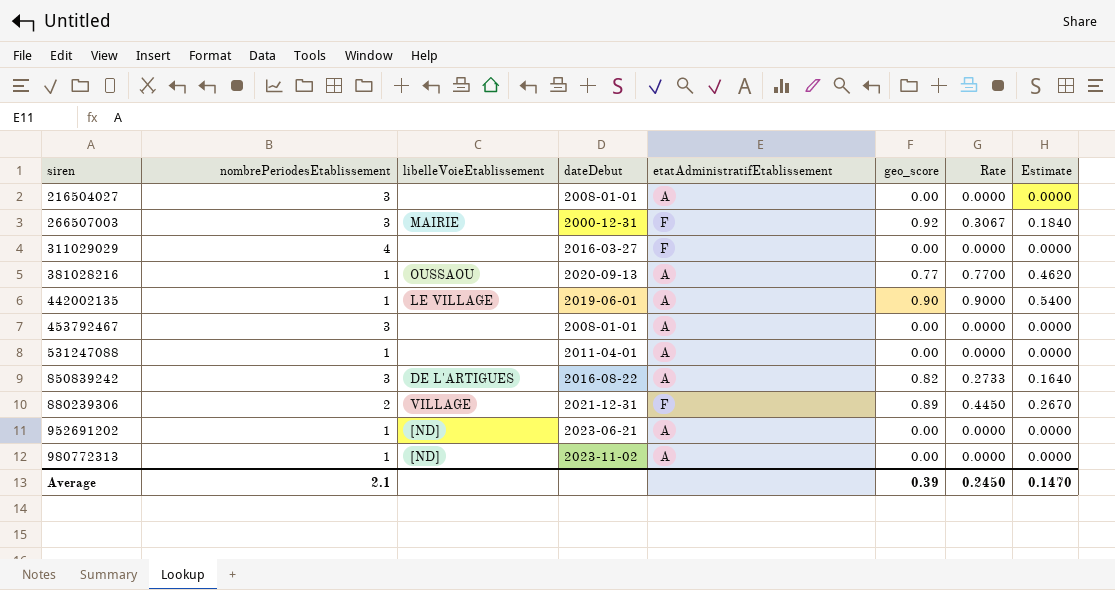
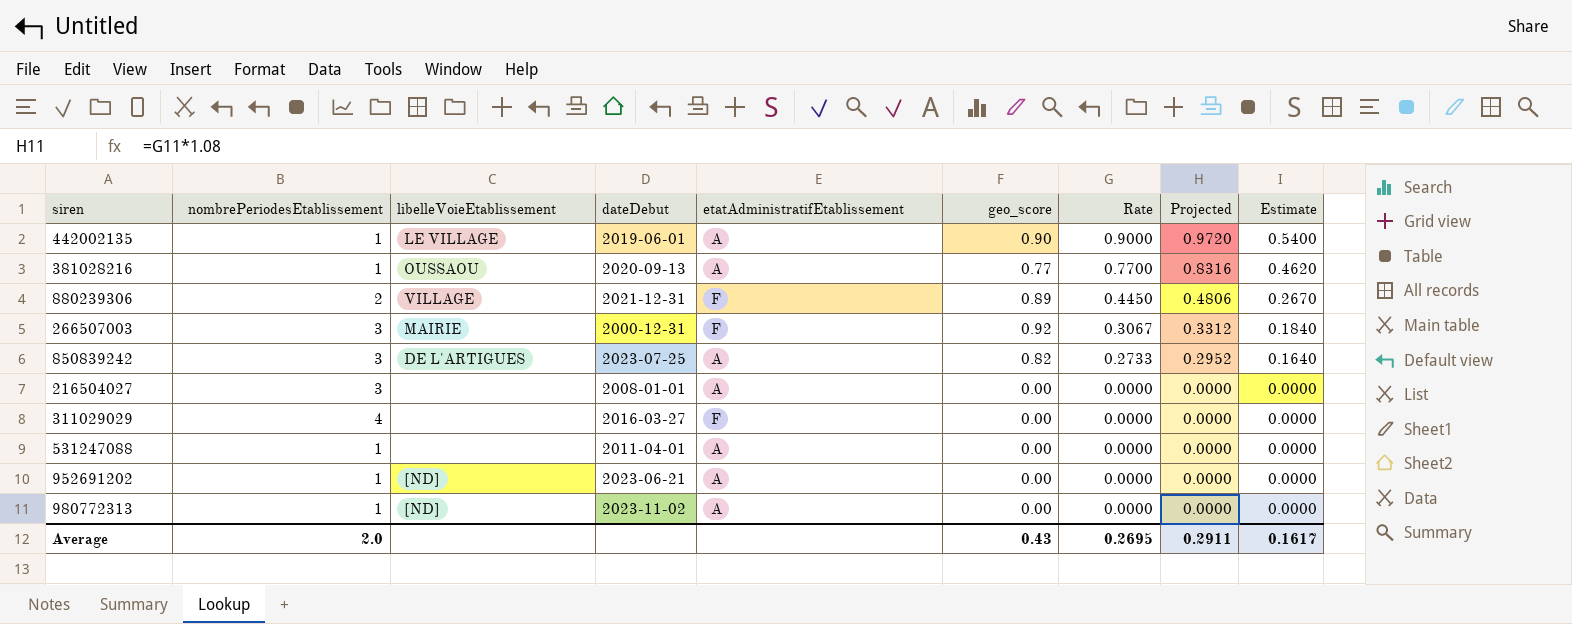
row order: siren ascending -> Rate descending
column Projected | formula: none -> [Rate] * 1.08
row 453792467: 3 | none | 2008-01-01 | A | 0.00 | 0.0000 | 0.0000 -> none
850839242 | dateDebut: 2016-08-22 -> 2023-07-25
Average | nombrePeriodesEtablissement: 2.1 -> 2.0
Average | geo_score: 0.39 -> 0.43
Average | Rate: 0.2450 -> 0.2695
Average | Estimate: 0.1470 -> 0.1617

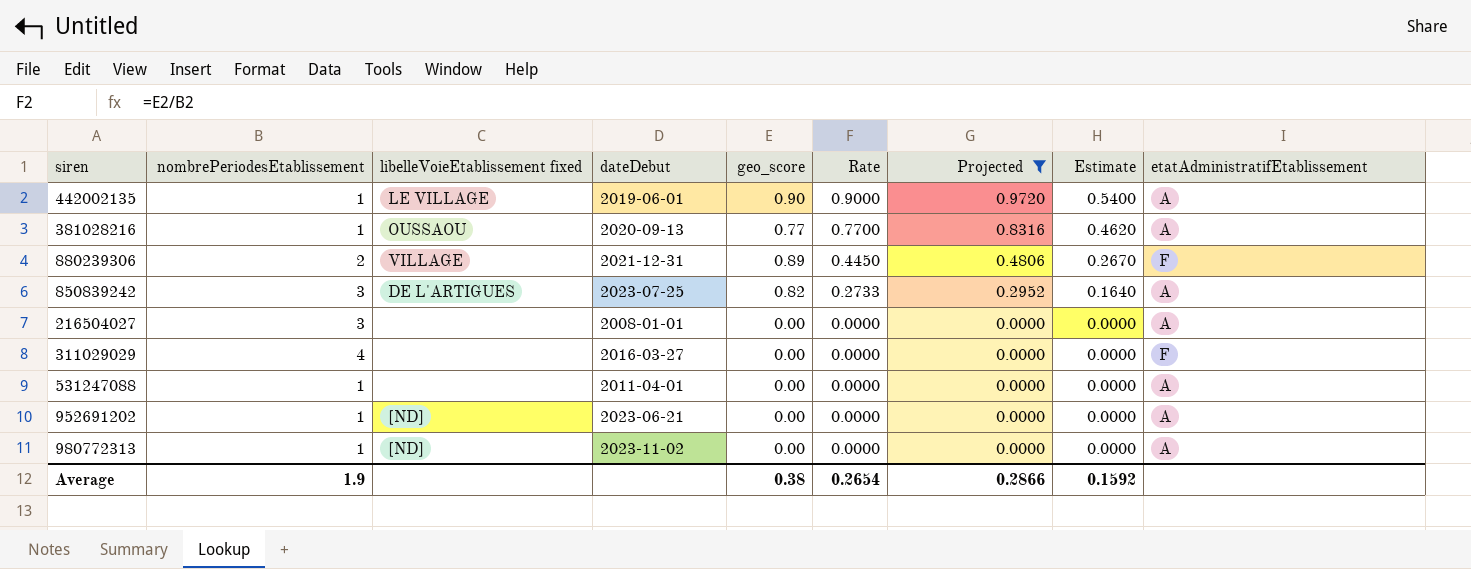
filter: none -> Projected != 0.3312
column name: libelleVoieEtablissement -> libelleVoieEtablissement fixed
column etatAdministratifEtablissement | position: 5 -> 9
Average | nombrePeriodesEtablissement: 2.0 -> 1.9
Average | geo_score: 0.43 -> 0.38
Average | Rate: 0.2695 -> 0.2654
Average | Projected: 0.2911 -> 0.2866
Average | Estimate: 0.1617 -> 0.1592

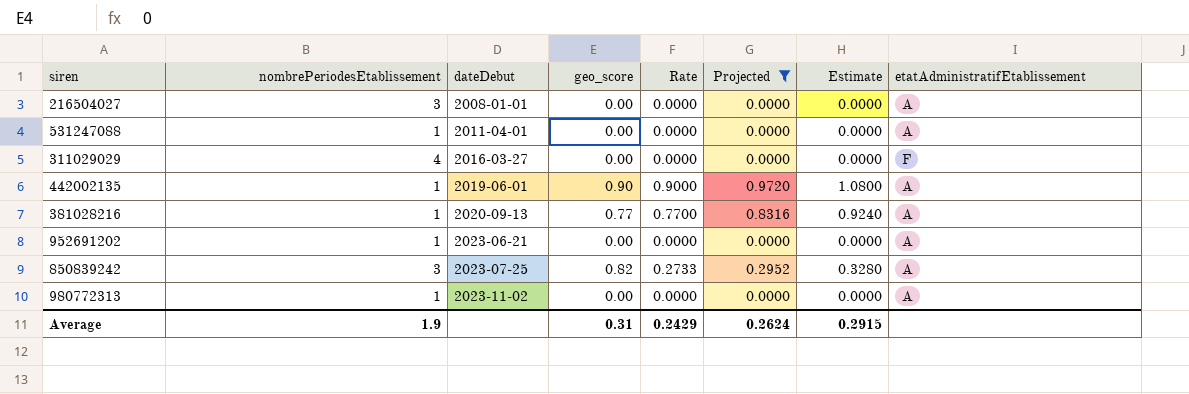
row order: Rate descending -> dateDebut ascending
column libelleVoieEtablissement fixed | position: 3 -> none
column Estimate | formula: [Rate] * 0.6 -> [Rate] * 1.2
row 880239306: 2 | VILLAGE | 2021-12-31 | 0.89 | 0.4450 | 0.4806 | 0.2670 | F -> none
Average | geo_score: 0.38 -> 0.31
Average | Rate: 0.2654 -> 0.2429
Average | Projected: 0.2866 -> 0.2624
Average | Estimate: 0.1592 -> 0.2915

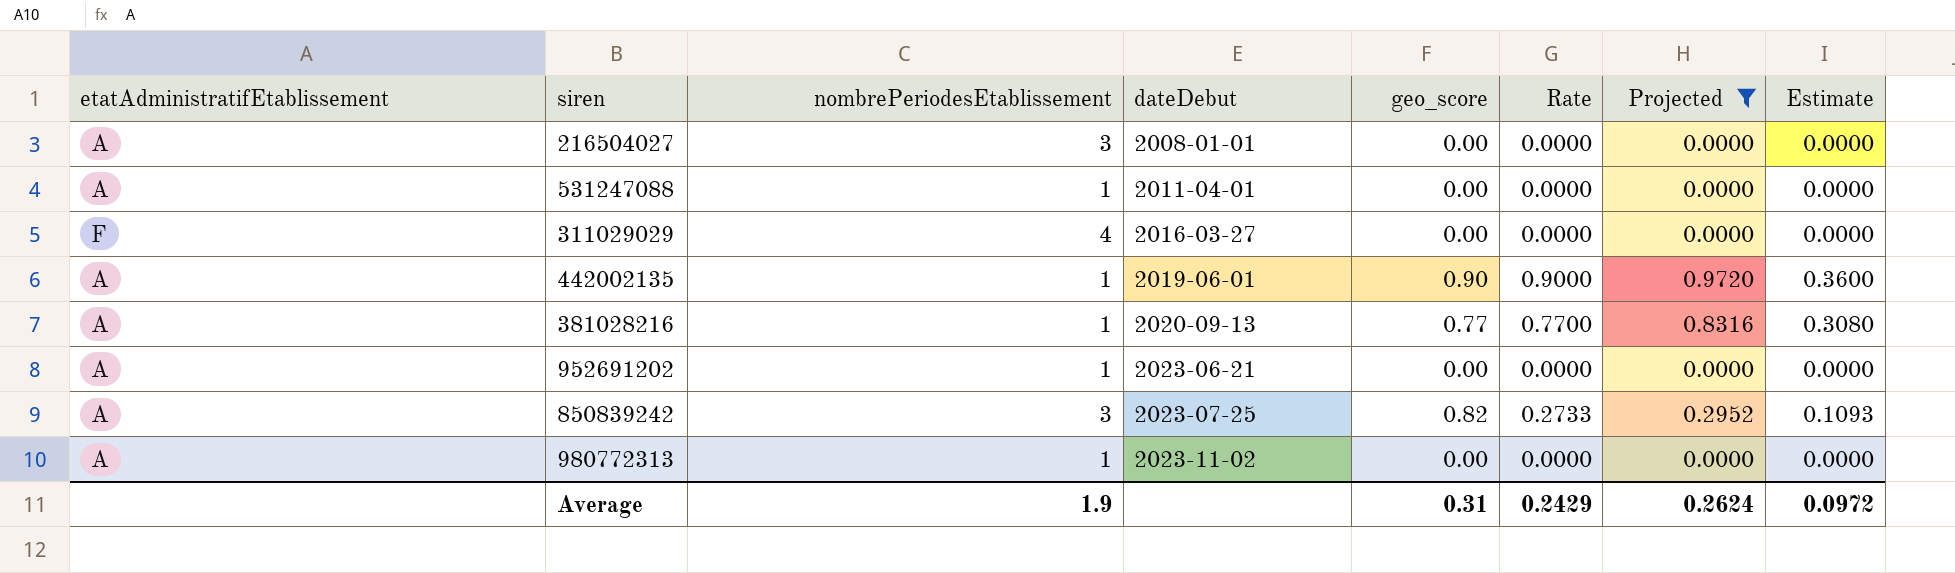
column etatAdministratifEtablissement | position: 8 -> 1
column Estimate | formula: [Rate] * 1.2 -> [Rate] * 0.4
Average | Estimate: 0.2915 -> 0.0972

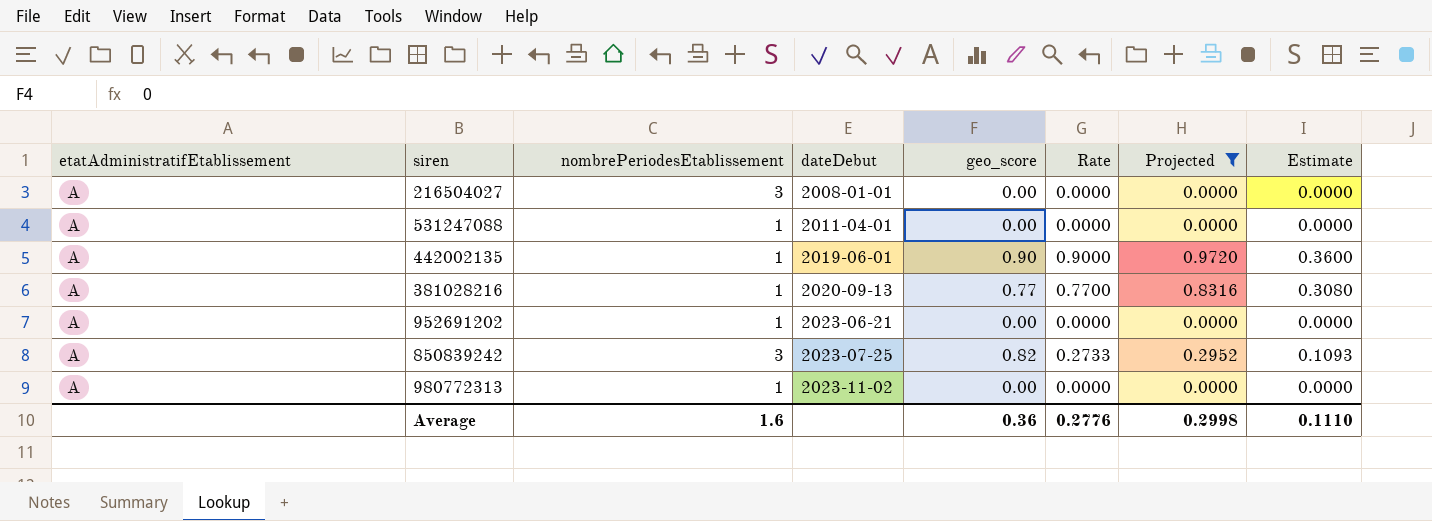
row 311029029: F | 4 | 2016-03-27 | 0.00 | 0.0000 | 0.0000 | 0.0000 -> none
Average | nombrePeriodesEtablissement: 1.9 -> 1.6
Average | geo_score: 0.31 -> 0.36
Average | Rate: 0.2429 -> 0.2776
Average | Projected: 0.2624 -> 0.2998
Average | Estimate: 0.0972 -> 0.1110

